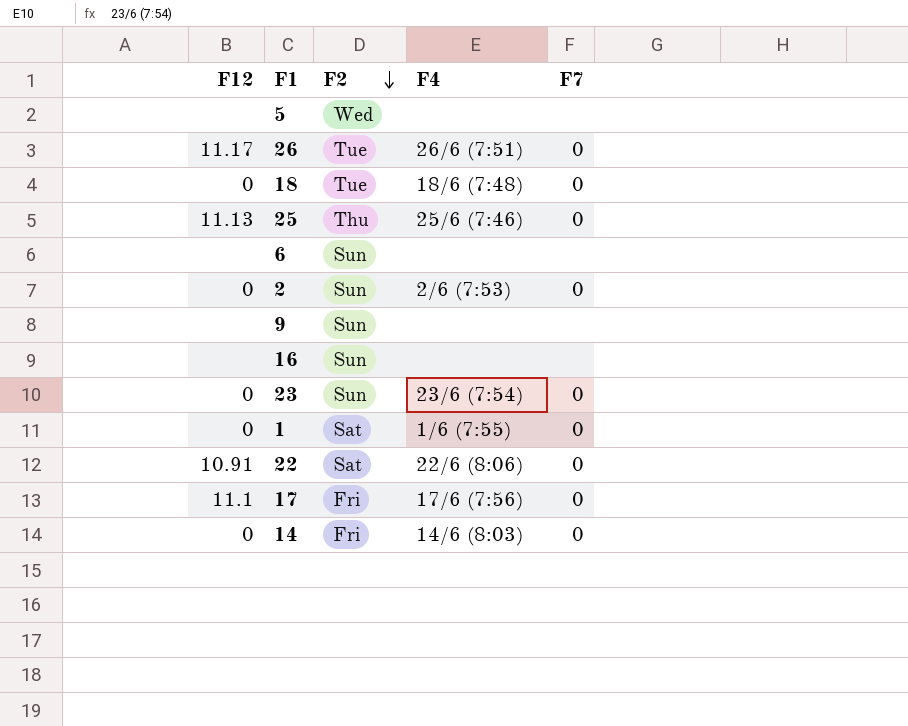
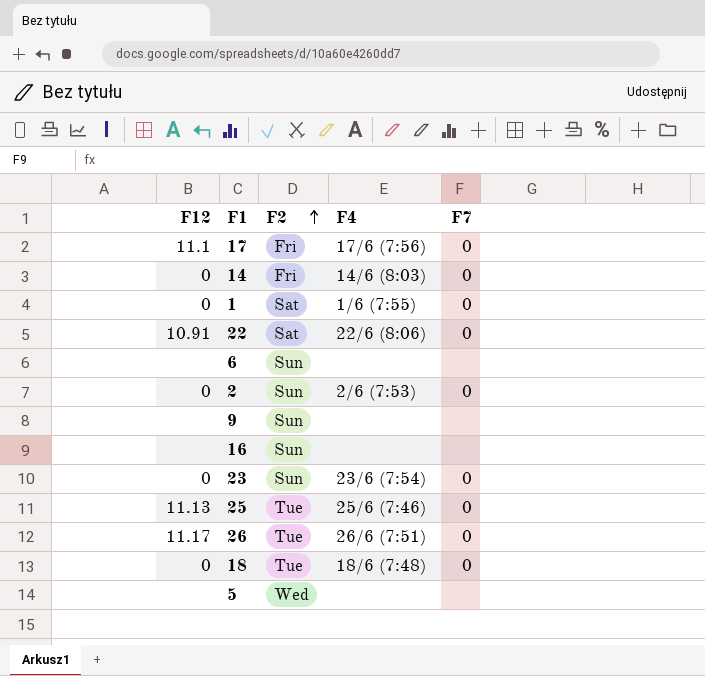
row order: F2 descending -> F2 ascending
25 | F2: Thu -> Tue

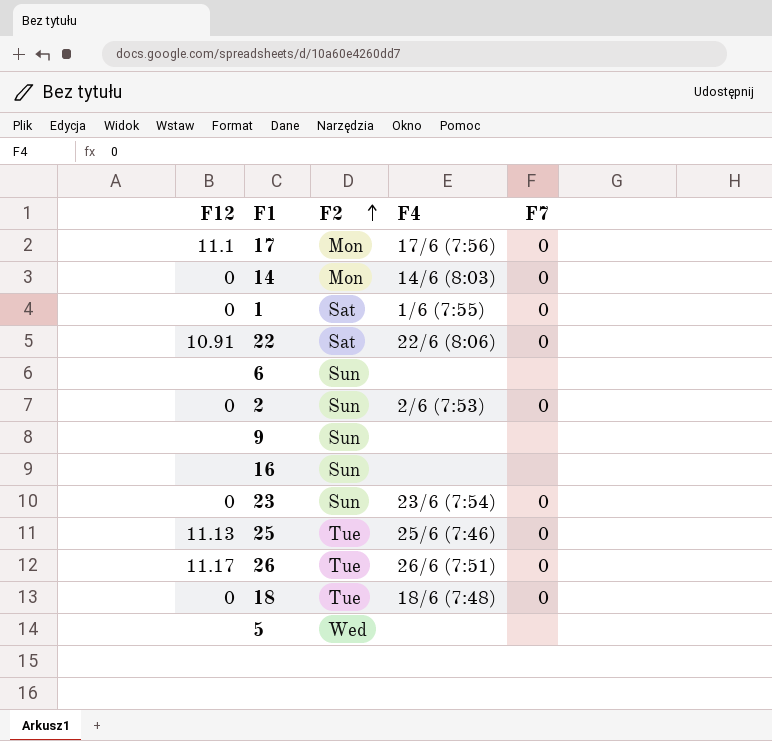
17 | F2: Fri -> Mon
14 | F2: Fri -> Mon

